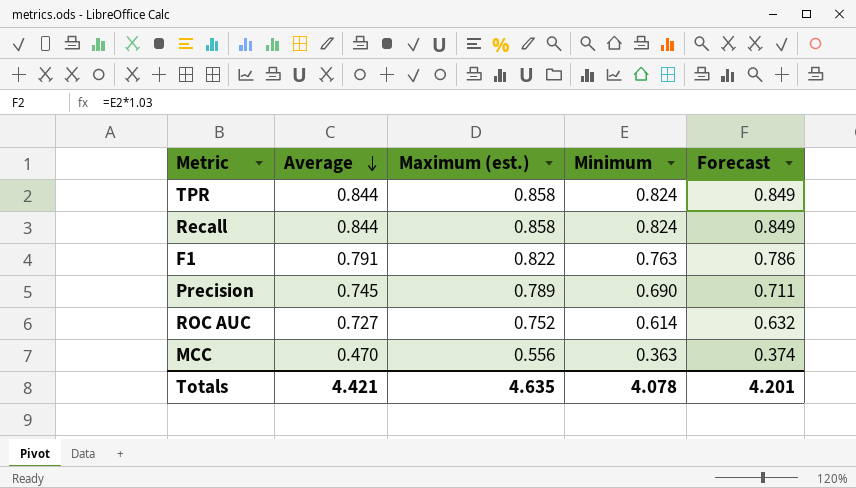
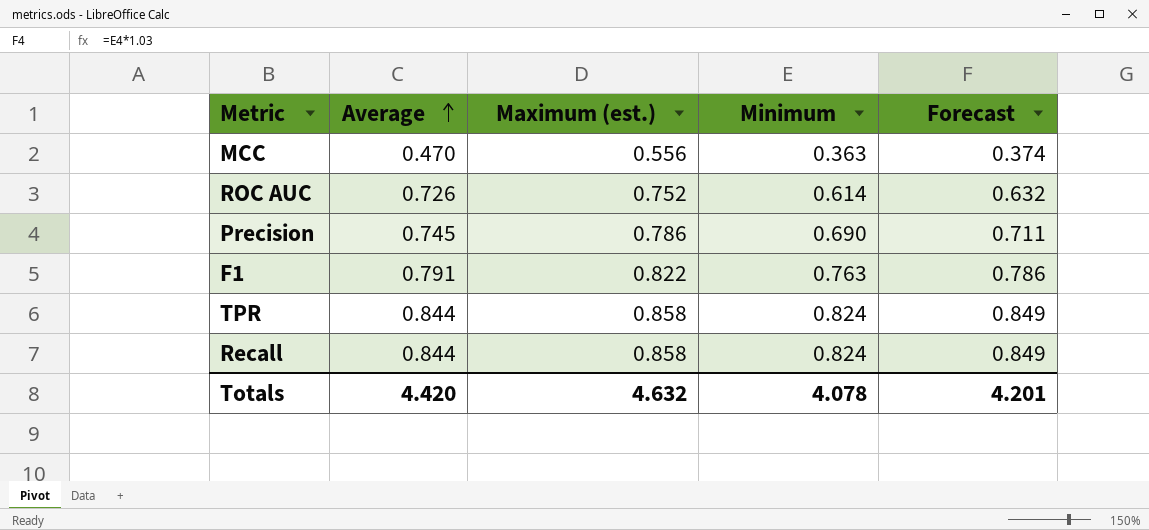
row order: Average descending -> Average ascending
ROC AUC | Average: 0.727 -> 0.726
Precision | Maximum (est.): 0.789 -> 0.786
Totals | Average: 4.421 -> 4.420
Totals | Maximum (est.): 4.635 -> 4.632

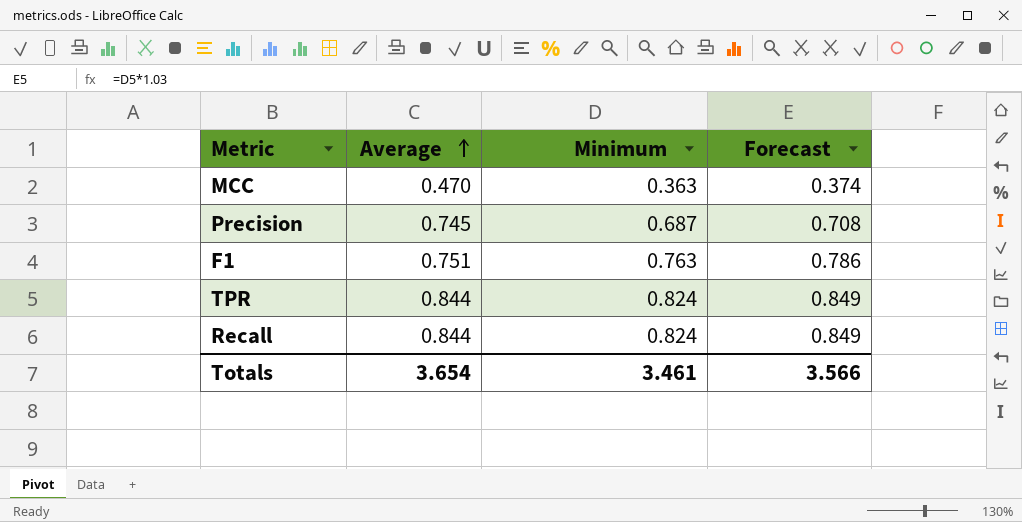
column Maximum (est.) | position: 3 -> none
row ROC AUC: 0.726 | 0.752 | 0.614 | 0.632 -> none
Precision | Minimum: 0.690 -> 0.687
Precision | Forecast: 0.711 -> 0.708
F1 | Average: 0.791 -> 0.751
Totals | Average: 4.420 -> 3.654
Totals | Minimum: 4.078 -> 3.461
Totals | Forecast: 4.201 -> 3.566

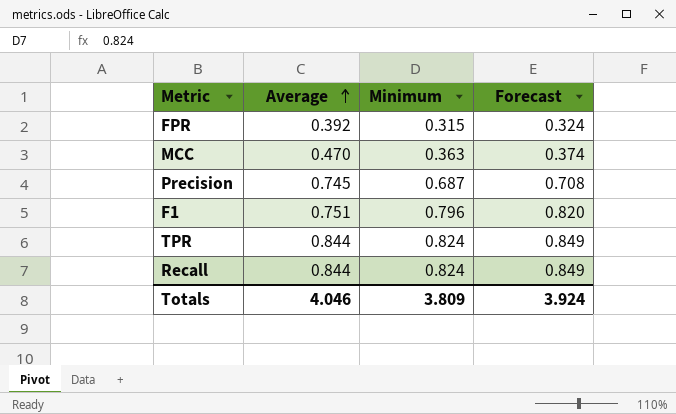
row FPR: none -> 0.392 | 0.315 | 0.324
F1 | Minimum: 0.763 -> 0.796
F1 | Forecast: 0.786 -> 0.820
Totals | Average: 3.654 -> 4.046
Totals | Minimum: 3.461 -> 3.809
Totals | Forecast: 3.566 -> 3.924

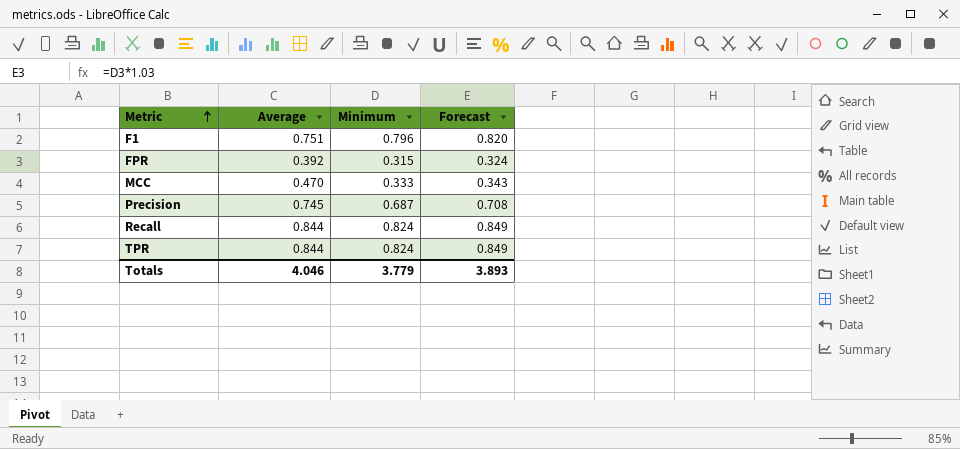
row order: Average ascending -> Metric ascending
MCC | Minimum: 0.363 -> 0.333
MCC | Forecast: 0.374 -> 0.343
Totals | Minimum: 3.809 -> 3.779
Totals | Forecast: 3.924 -> 3.893

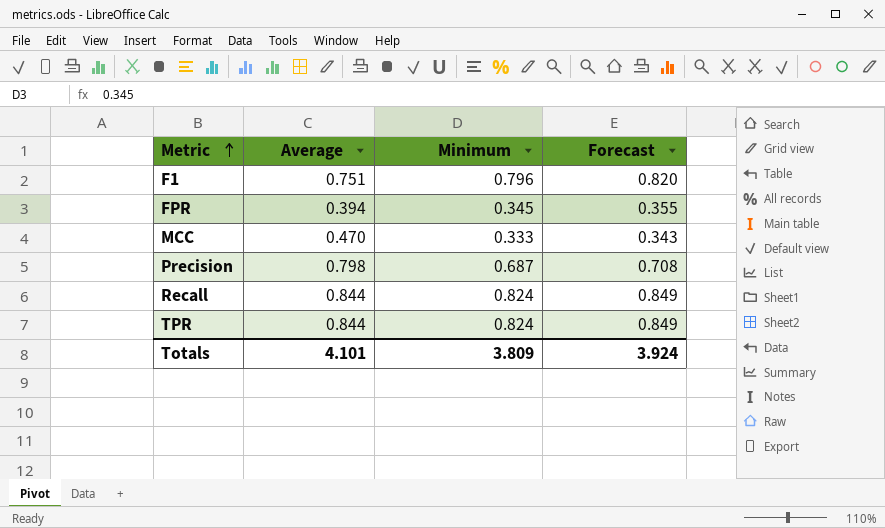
FPR | Average: 0.392 -> 0.394
FPR | Minimum: 0.315 -> 0.345
FPR | Forecast: 0.324 -> 0.355
Precision | Average: 0.745 -> 0.798
Totals | Average: 4.046 -> 4.101
Totals | Minimum: 3.779 -> 3.809
Totals | Forecast: 3.893 -> 3.924

